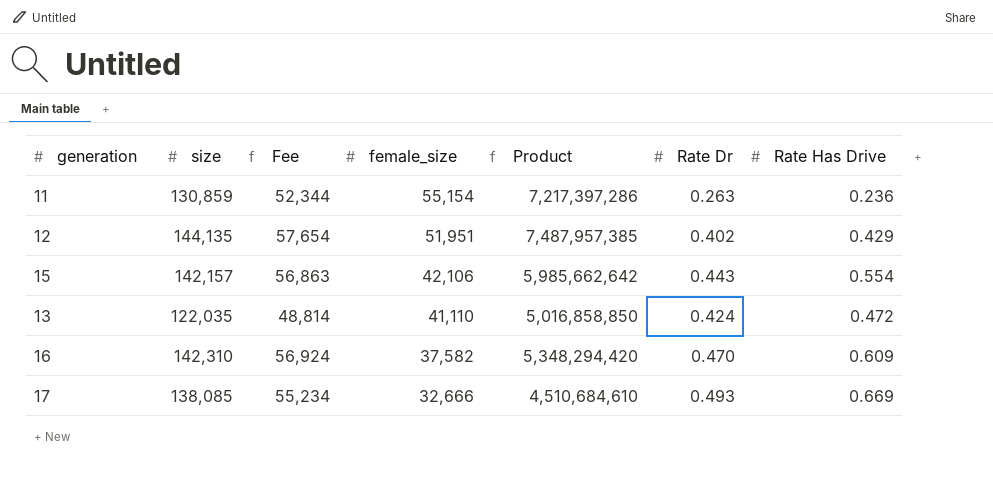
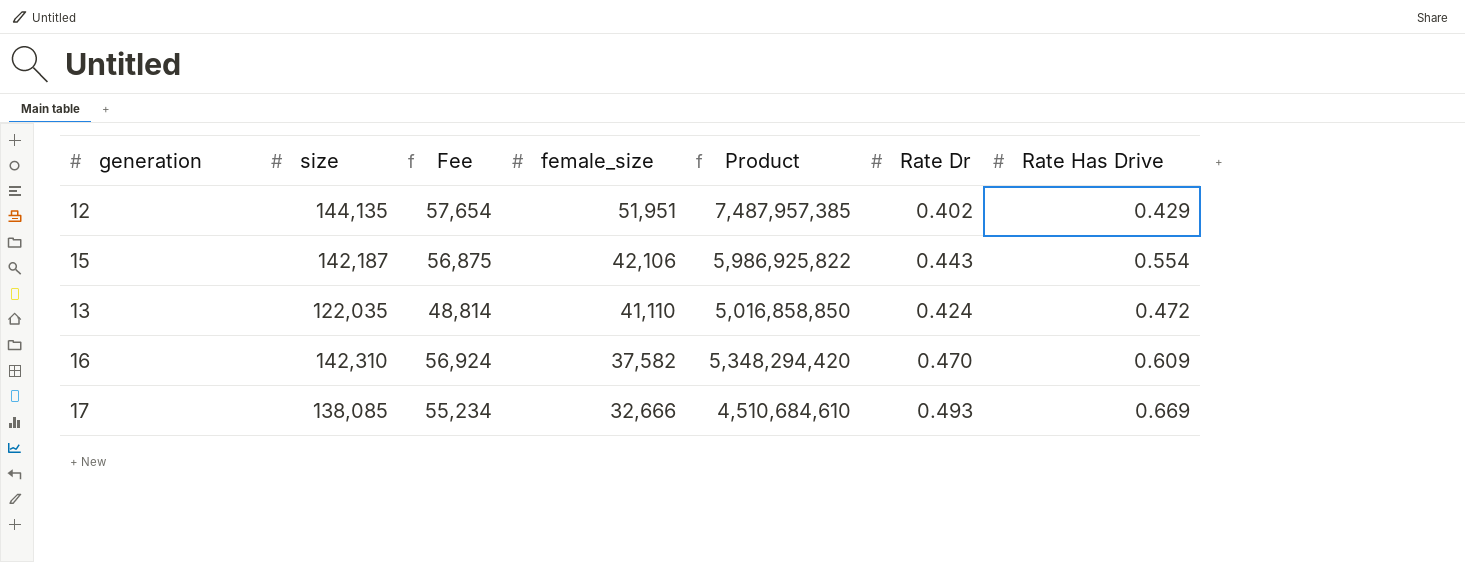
row 11: 130,859 | 52,344 | 55,154 | 7,217,397,286 | 0.263 | 0.236 -> none
15 | size: 142,157 -> 142,187
15 | Fee: 56,863 -> 56,875
15 | Product: 5,985,662,642 -> 5,986,925,822

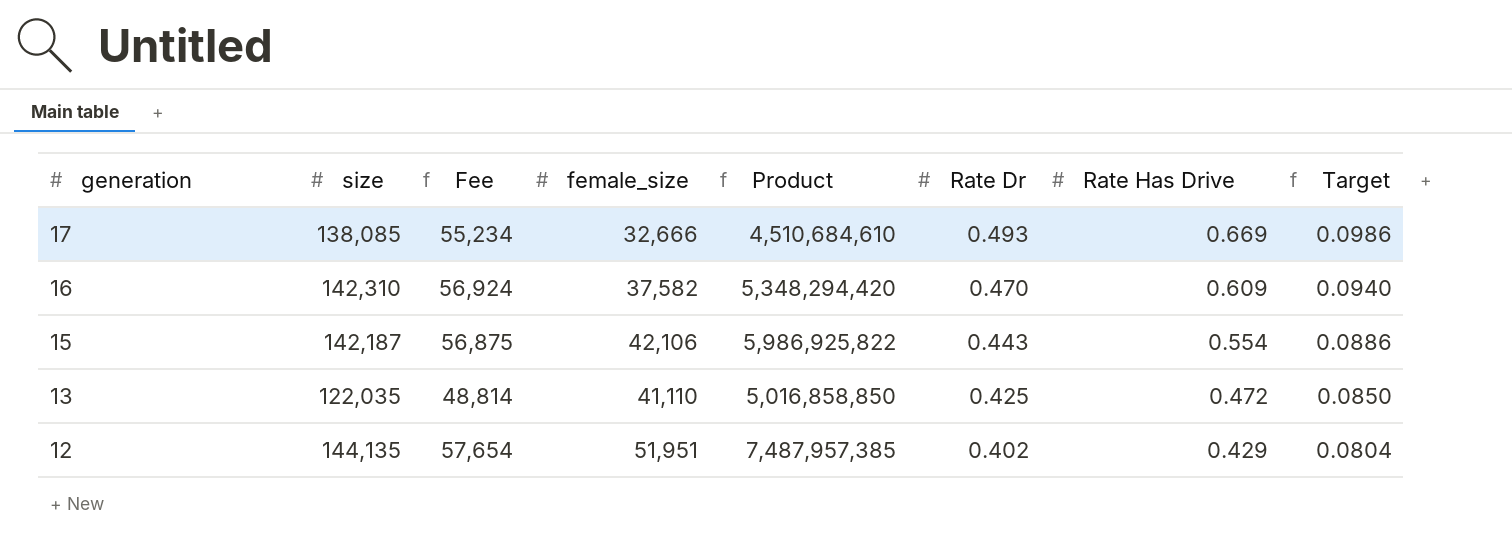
row order: female_size descending -> generation descending
column Target | formula: none -> [Rate Dr] * 0.2
13 | Rate Dr: 0.424 -> 0.425

